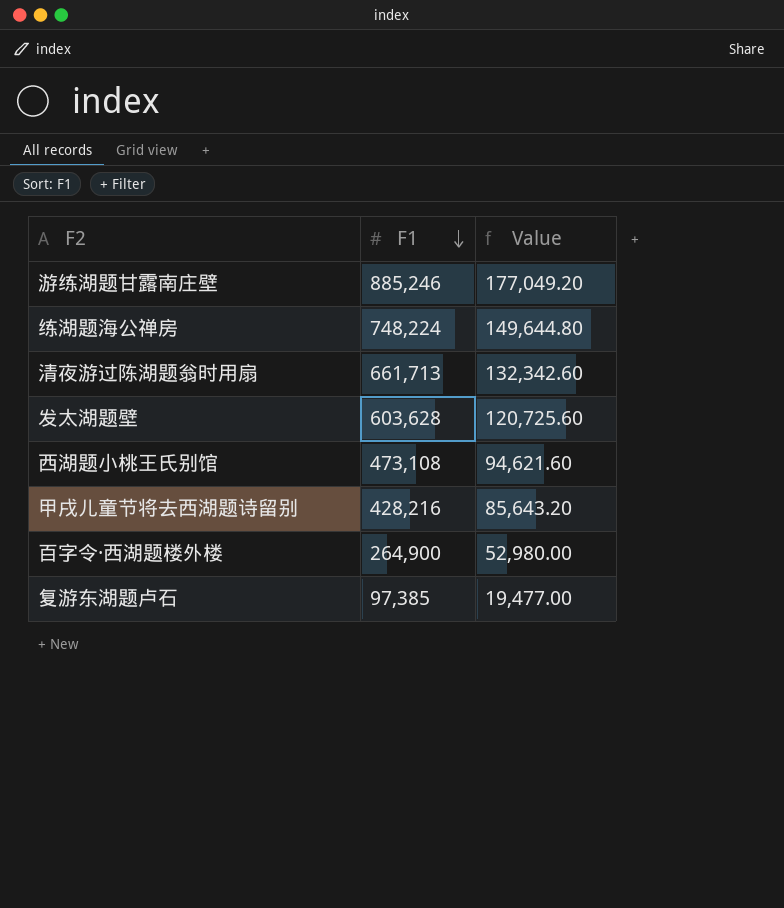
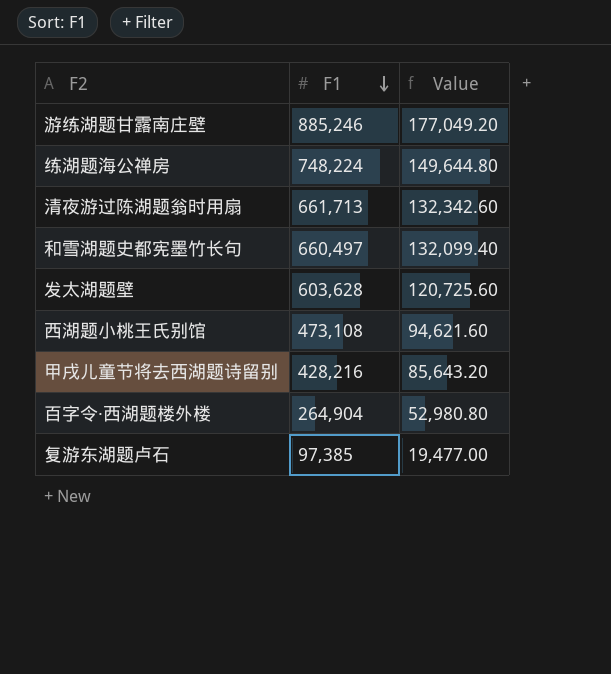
row 和雪湖题史都宪墨竹长句: none -> 660,497 | 132,099.40
百字令·西湖题楼外楼 | F1: 264,900 -> 264,904
百字令·西湖题楼外楼 | Value: 52,980.00 -> 52,980.80

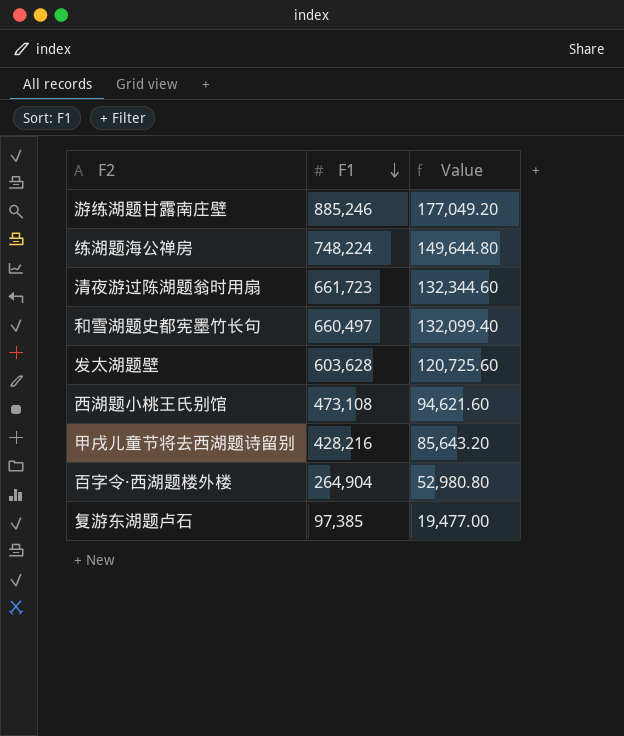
清夜游过陈湖题翁时用扇 | F1: 661,713 -> 661,723
清夜游过陈湖题翁时用扇 | Value: 132,342.60 -> 132,344.60

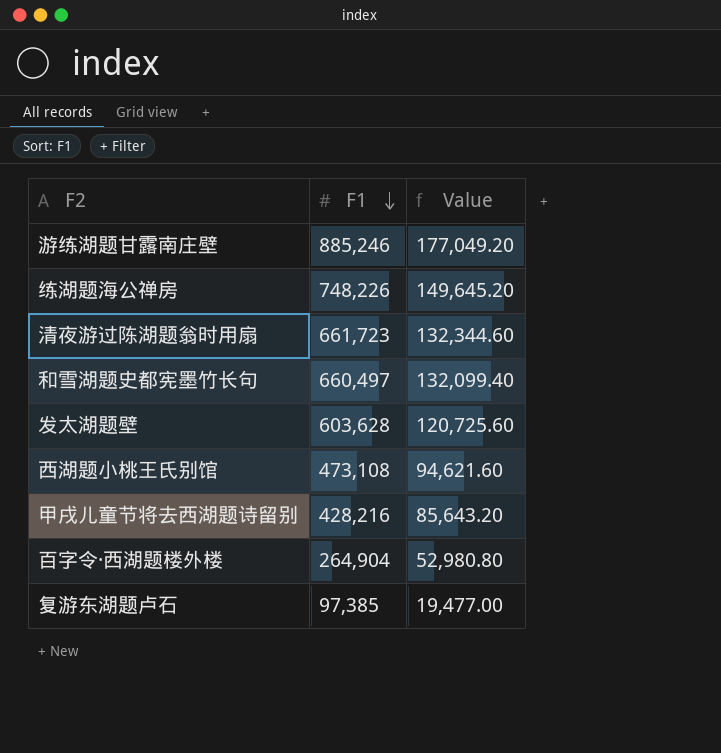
练湖题海公禅房 | F1: 748,224 -> 748,226
练湖题海公禅房 | Value: 149,644.80 -> 149,645.20

